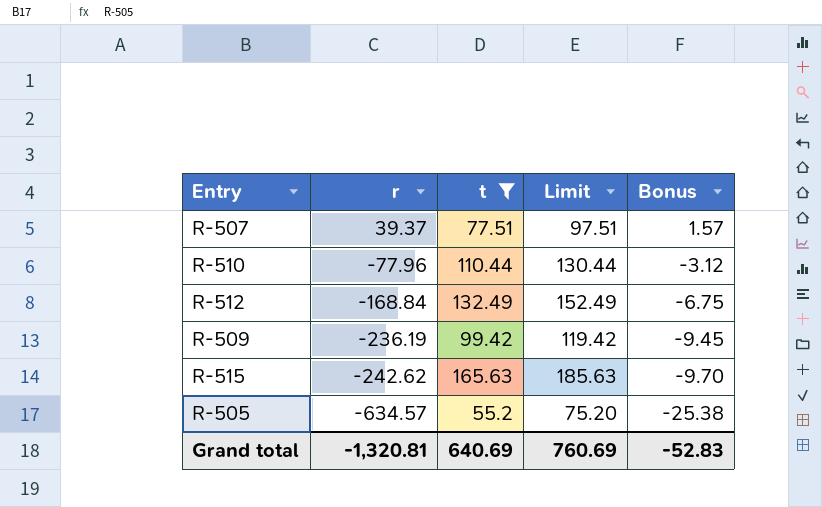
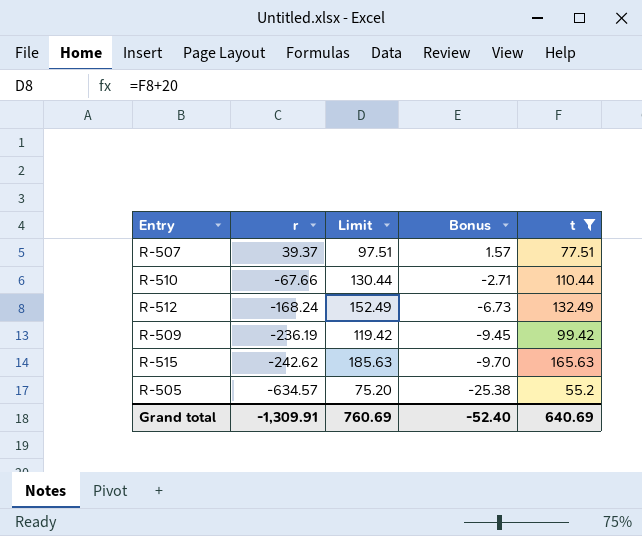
column t | position: 3 -> 5
R-510 | r: -77.96 -> -67.66
R-510 | Bonus: -3.12 -> -2.71
R-512 | r: -168.84 -> -168.24
R-512 | Bonus: -6.75 -> -6.73
Grand total | r: -1,320.81 -> -1,309.91
Grand total | Bonus: -52.83 -> -52.40

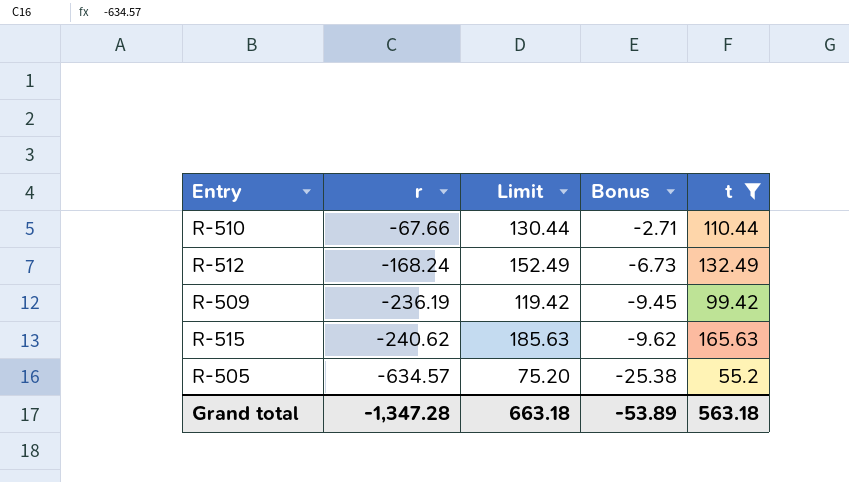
row R-507: 39.37 | 97.51 | 1.57 | 77.51 -> none
R-515 | r: -242.62 -> -240.62
R-515 | Bonus: -9.70 -> -9.62
Grand total | r: -1,309.91 -> -1,347.28
Grand total | Limit: 760.69 -> 663.18
Grand total | Bonus: -52.40 -> -53.89
Grand total | t: 640.69 -> 563.18

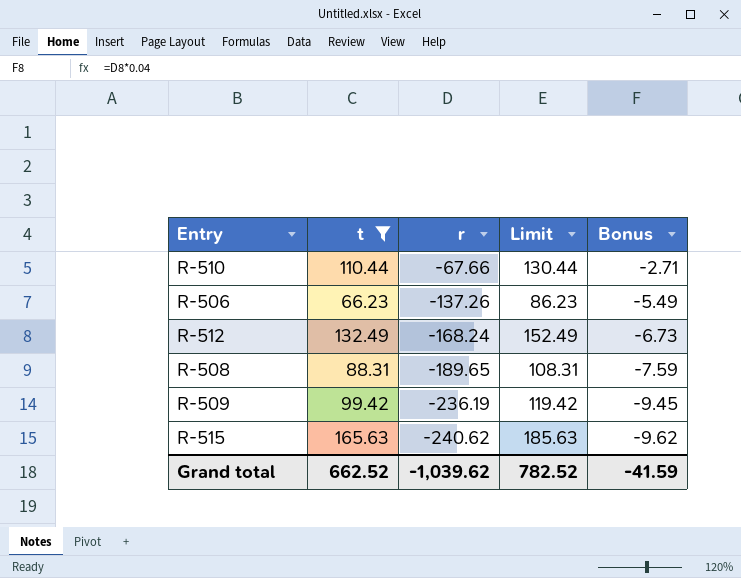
column t | position: 5 -> 2
row R-505: -634.57 | 75.20 | -25.38 | 55.2 -> none
row R-506: none -> 66.23 | -137.26 | 86.23 | -5.49
row R-508: none -> 88.31 | -189.65 | 108.31 | -7.59
Grand total | t: 563.18 -> 662.52
Grand total | r: -1,347.28 -> -1,039.62
Grand total | Limit: 663.18 -> 782.52
Grand total | Bonus: -53.89 -> -41.59

